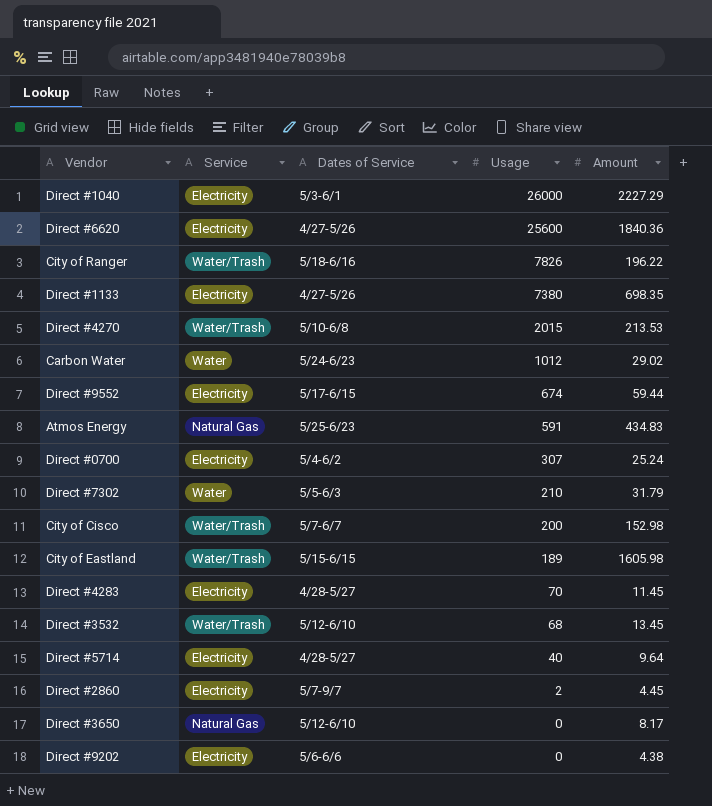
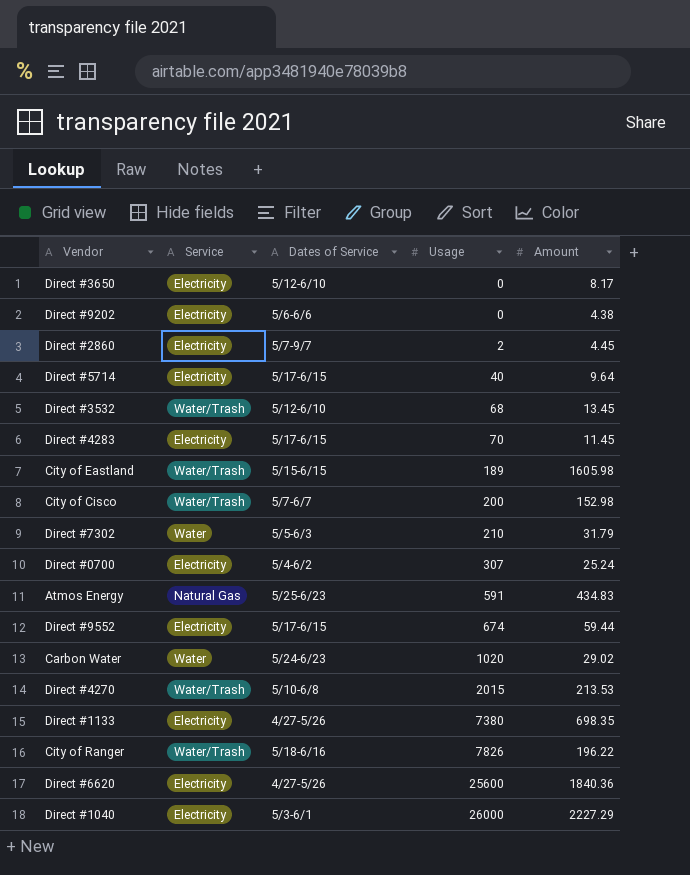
row order: Usage descending -> Usage ascending
Direct #3650 | Service: Natural Gas -> Electricity
Direct #5714 | Dates of Service: 4/28-5/27 -> 5/17-6/15
Direct #4283 | Dates of Service: 4/28-5/27 -> 5/17-6/15
Carbon Water | Usage: 1012 -> 1020

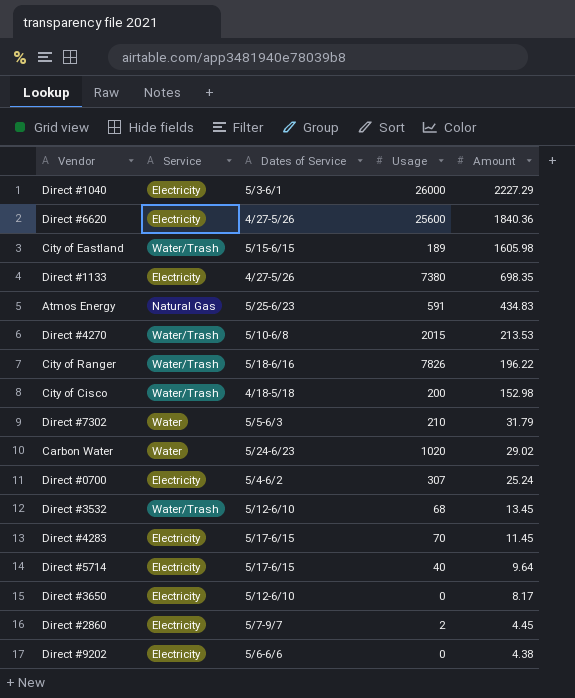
row order: Usage ascending -> Amount descending
row Direct #9552: Electricity | 5/17-6/15 | 674 | 59.44 -> none
City of Cisco | Dates of Service: 5/7-6/7 -> 4/18-5/18

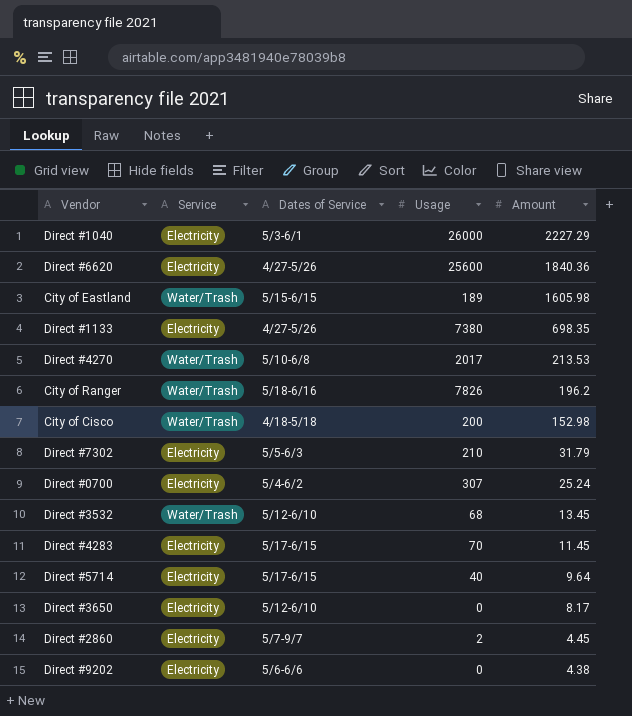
row Atmos Energy: Natural Gas | 5/25-6/23 | 591 | 434.83 -> none
row Carbon Water: Water | 5/24-6/23 | 1020 | 29.02 -> none
Direct #4270 | Usage: 2015 -> 2017
City of Ranger | Amount: 196.22 -> 196.2
Direct #7302 | Service: Water -> Electricity

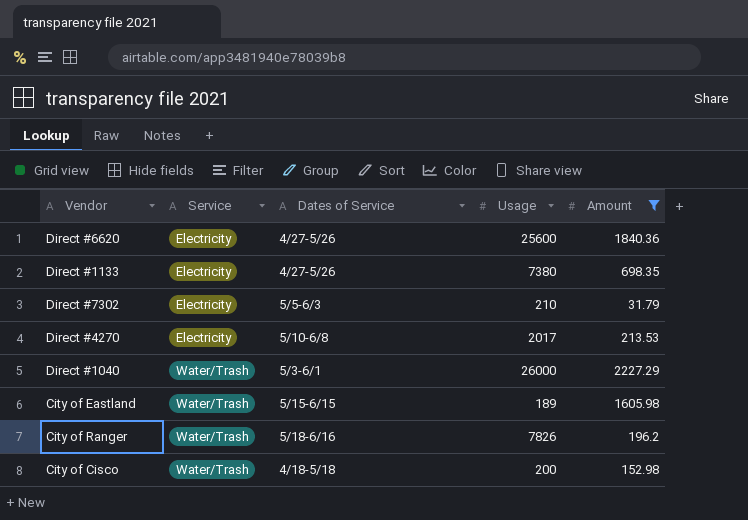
filter: none -> Amount >= 31.79
row order: Amount descending -> Service ascending
Direct #4270 | Service: Water/Trash -> Electricity
Direct #1040 | Service: Electricity -> Water/Trash

